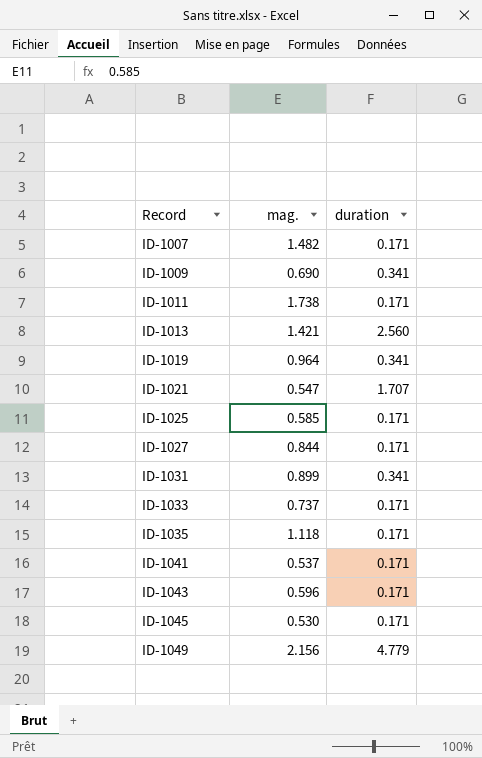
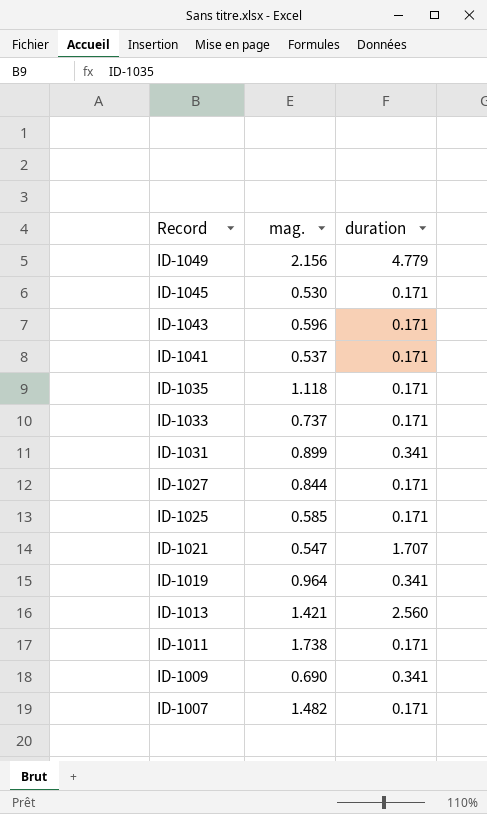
row order: Record ascending -> Record descending

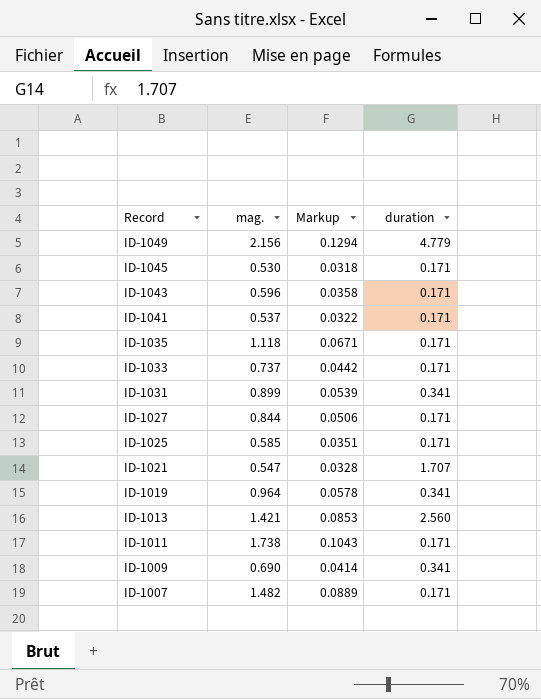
column Markup | formula: none -> [mag.] * 0.06

